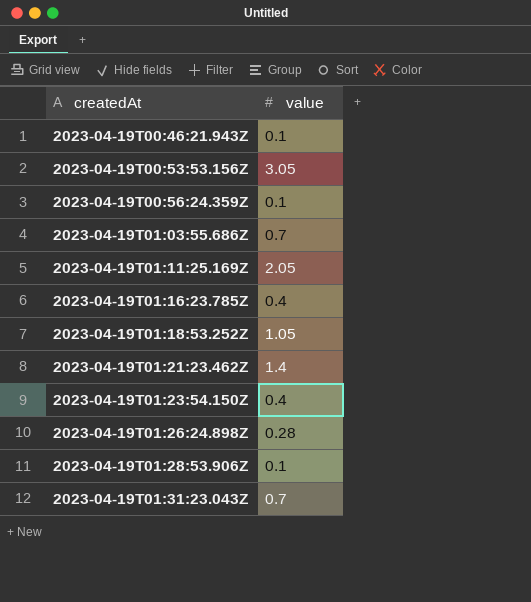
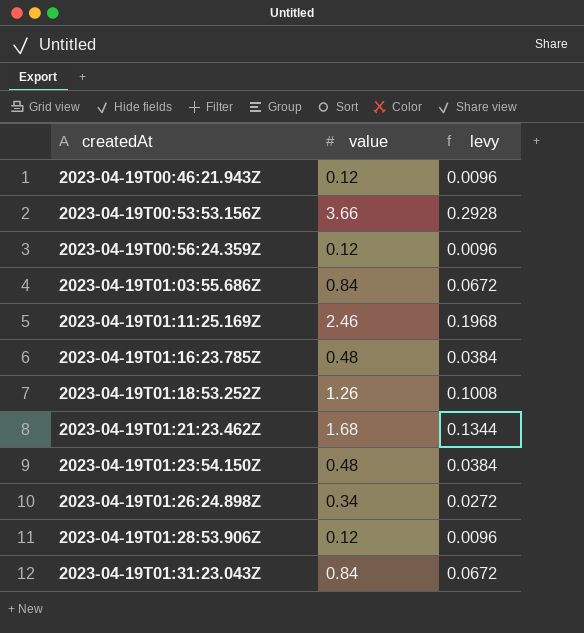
column levy | formula: none -> [value] * 0.08
2023-04-19T00:46:21.943Z | value: 0.1 -> 0.12
2023-04-19T00:53:53.156Z | value: 3.05 -> 3.66
2023-04-19T00:56:24.359Z | value: 0.1 -> 0.12
2023-04-19T01:03:55.686Z | value: 0.7 -> 0.84
2023-04-19T01:11:25.169Z | value: 2.05 -> 2.46
2023-04-19T01:16:23.785Z | value: 0.4 -> 0.48
2023-04-19T01:18:53.252Z | value: 1.05 -> 1.26
2023-04-19T01:21:23.462Z | value: 1.4 -> 1.68
2023-04-19T01:23:54.150Z | value: 0.4 -> 0.48
2023-04-19T01:26:24.898Z | value: 0.28 -> 0.34
2023-04-19T01:28:53.906Z | value: 0.1 -> 0.12
2023-04-19T01:31:23.043Z | value: 0.7 -> 0.84

